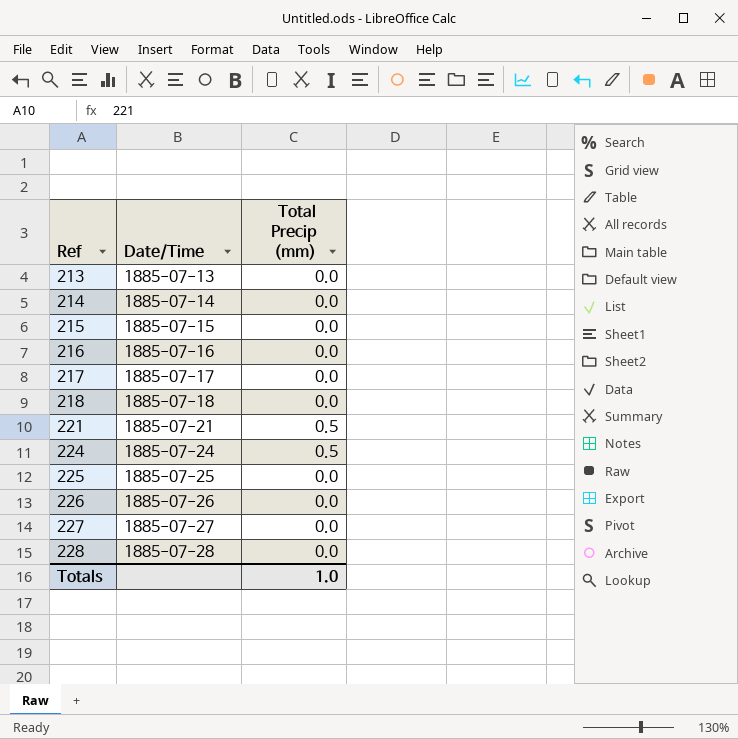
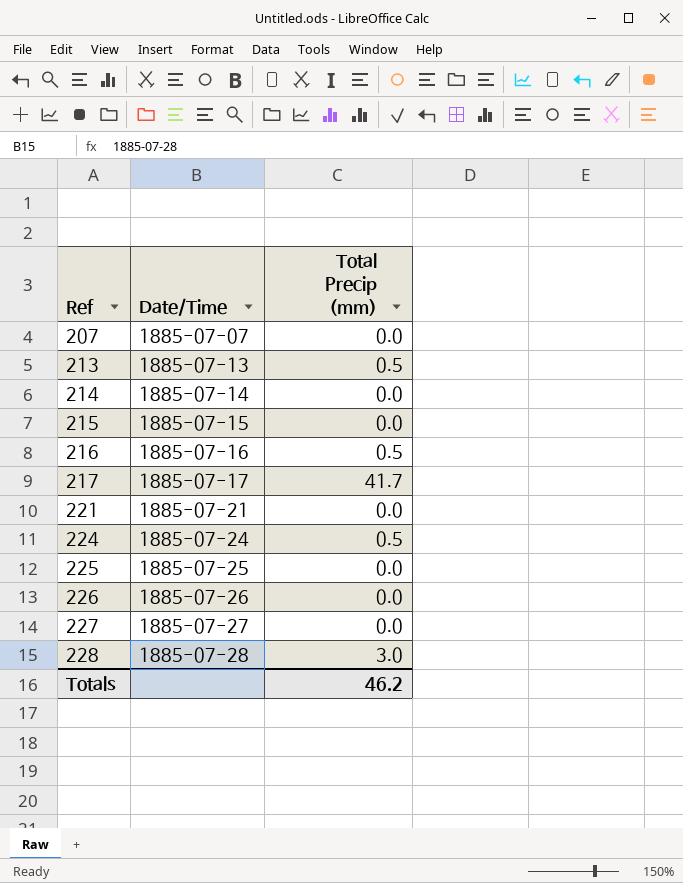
row 218: 1885-07-18 | 0.0 -> none
row 207: none -> 1885-07-07 | 0.0
213 | Total Precip (mm): 0.0 -> 0.5
216 | Total Precip (mm): 0.0 -> 0.5
217 | Total Precip (mm): 0.0 -> 41.7
221 | Total Precip (mm): 0.5 -> 0.0
228 | Total Precip (mm): 0.0 -> 3.0
Totals | Total Precip (mm): 1.0 -> 46.2

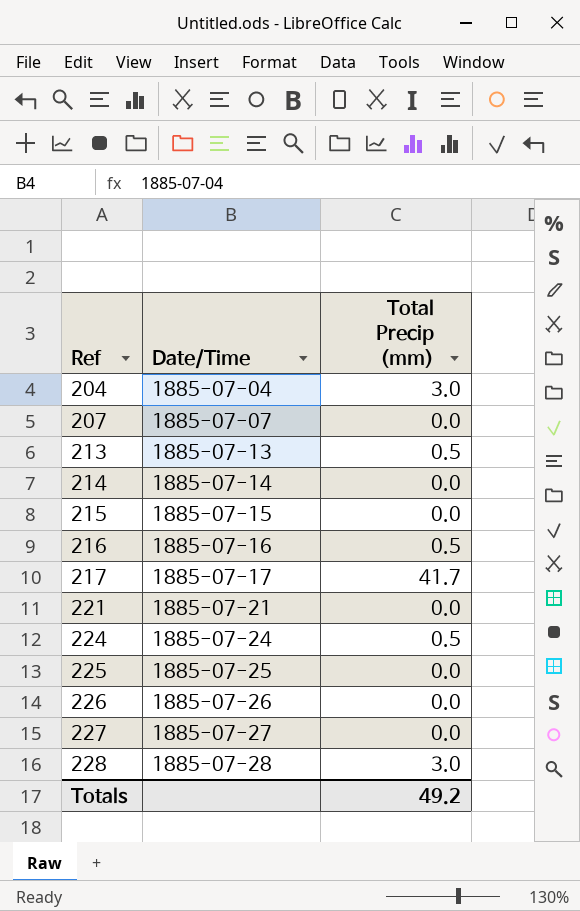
row 204: none -> 1885-07-04 | 3.0
Totals | Total Precip (mm): 46.2 -> 49.2

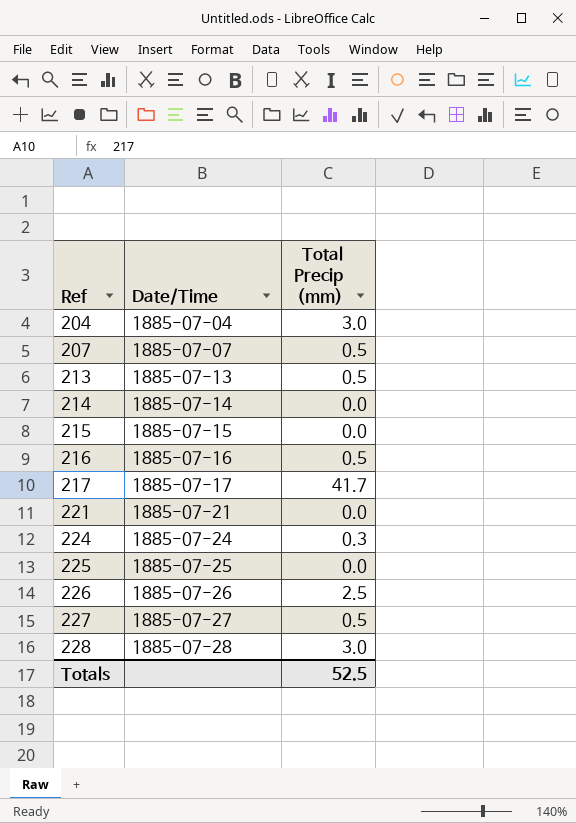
207 | Total Precip (mm): 0.0 -> 0.5
224 | Total Precip (mm): 0.5 -> 0.3
226 | Total Precip (mm): 0.0 -> 2.5
227 | Total Precip (mm): 0.0 -> 0.5
Totals | Total Precip (mm): 49.2 -> 52.5

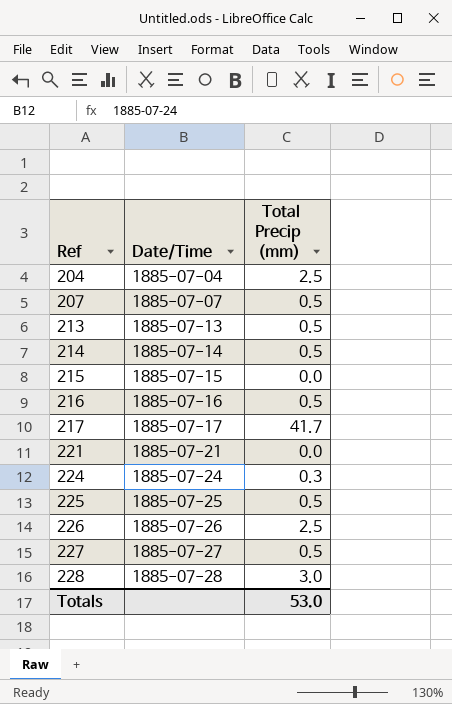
204 | Total Precip (mm): 3.0 -> 2.5
214 | Total Precip (mm): 0.0 -> 0.5
225 | Total Precip (mm): 0.0 -> 0.5
Totals | Total Precip (mm): 52.5 -> 53.0

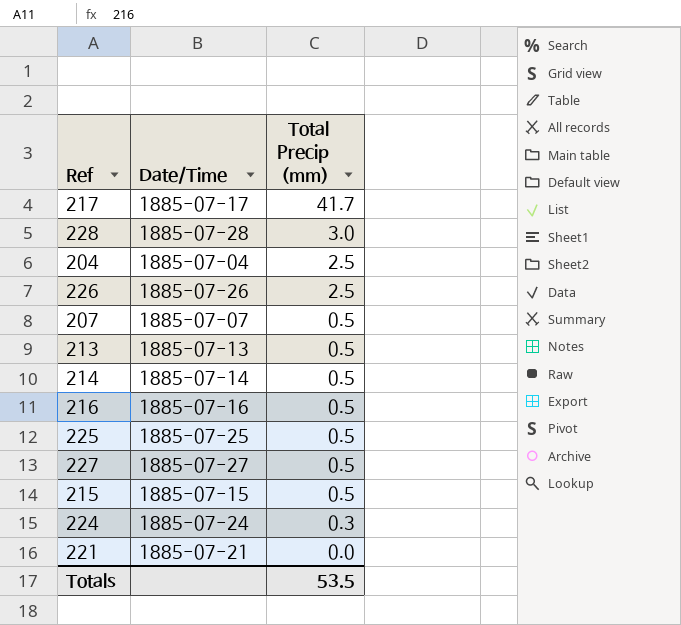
row order: Ref ascending -> Total Precip (mm) descending
215 | Total Precip (mm): 0.0 -> 0.5
Totals | Total Precip (mm): 53.0 -> 53.5

